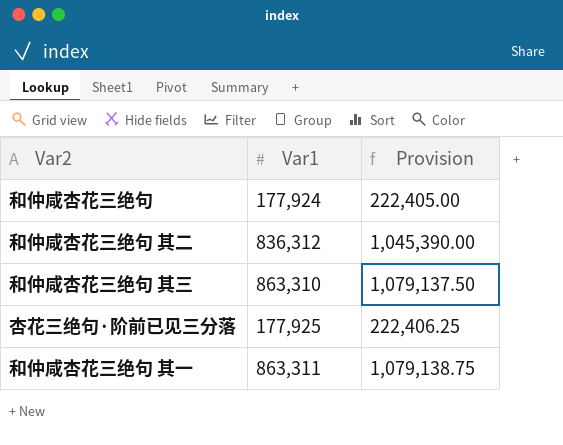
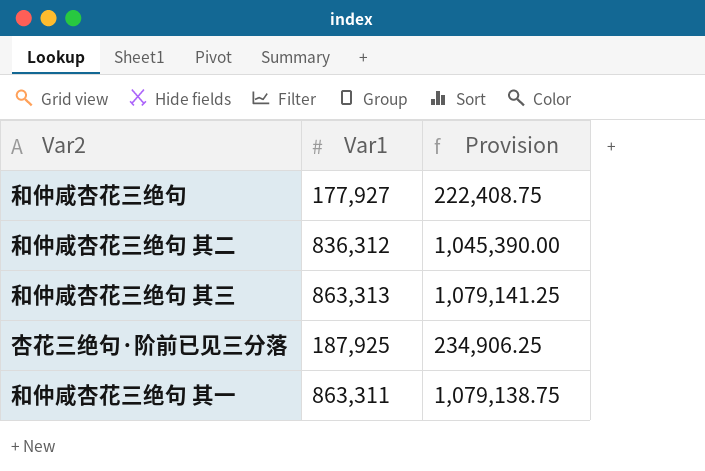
和仲咸杏花三绝句 | Var1: 177,924 -> 177,927
和仲咸杏花三绝句 | Provision: 222,405.00 -> 222,408.75
和仲咸杏花三绝句 其三 | Var1: 863,310 -> 863,313
和仲咸杏花三绝句 其三 | Provision: 1,079,137.50 -> 1,079,141.25
杏花三绝句·阶前已见三分落 | Var1: 177,925 -> 187,925
杏花三绝句·阶前已见三分落 | Provision: 222,406.25 -> 234,906.25

